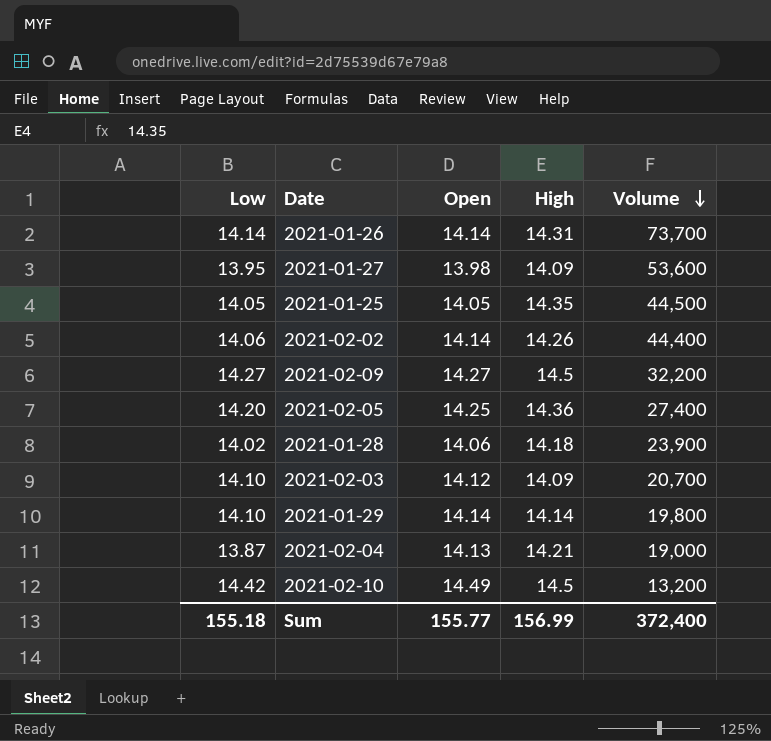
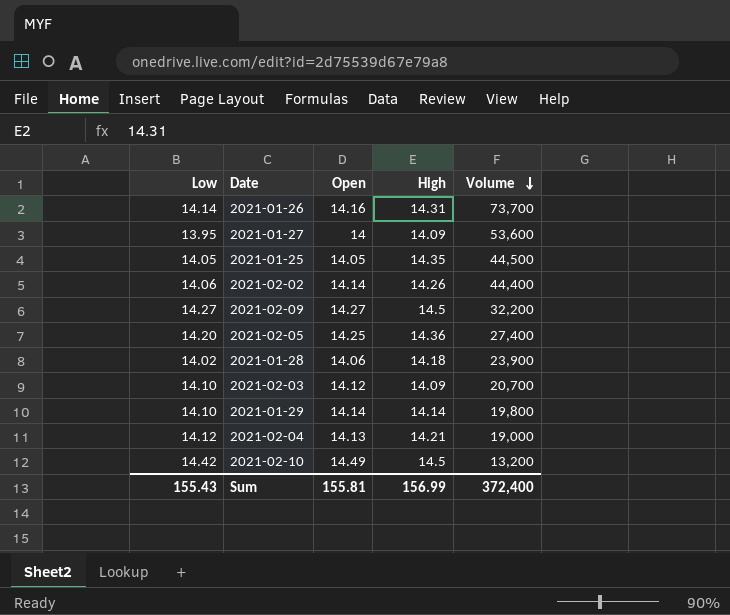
2021-01-26 | Open: 14.14 -> 14.16
2021-01-27 | Open: 13.98 -> 14
2021-02-04 | Low: 13.87 -> 14.12
Sum | Low: 155.18 -> 155.43
Sum | Open: 155.77 -> 155.81

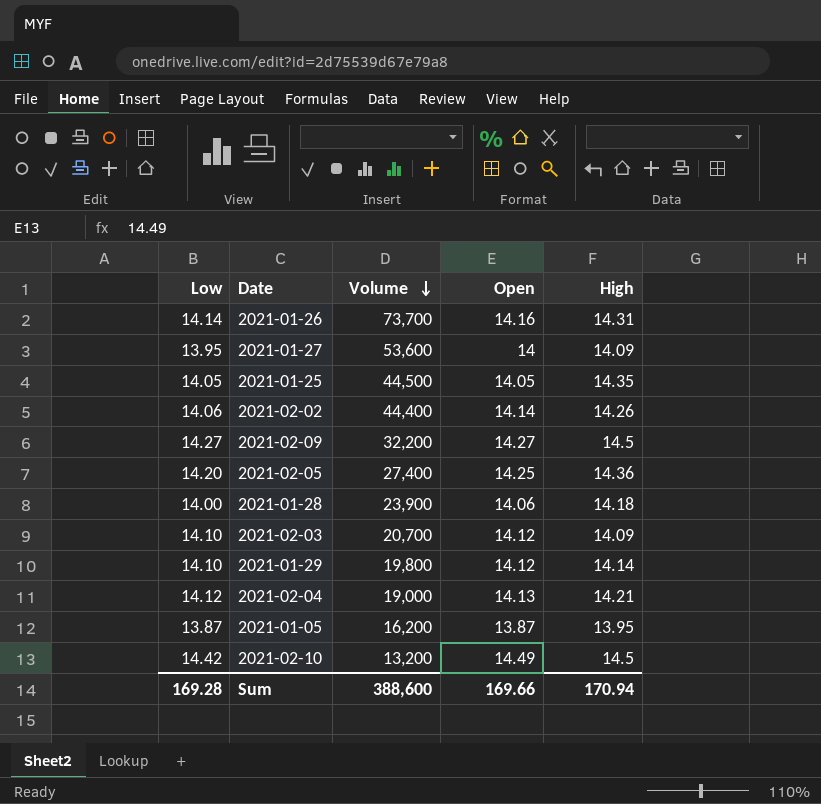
column Volume | position: 5 -> 3
2021-01-28 | Low: 14.02 -> 14.00
2021-01-29 | Open: 14.14 -> 14.12
row 2021-01-05: none -> 13.87 | 16,200 | 13.87 | 13.95
Sum | Low: 155.43 -> 169.28
Sum | Volume: 372,400 -> 388,600
Sum | Open: 155.81 -> 169.66
Sum | High: 156.99 -> 170.94

